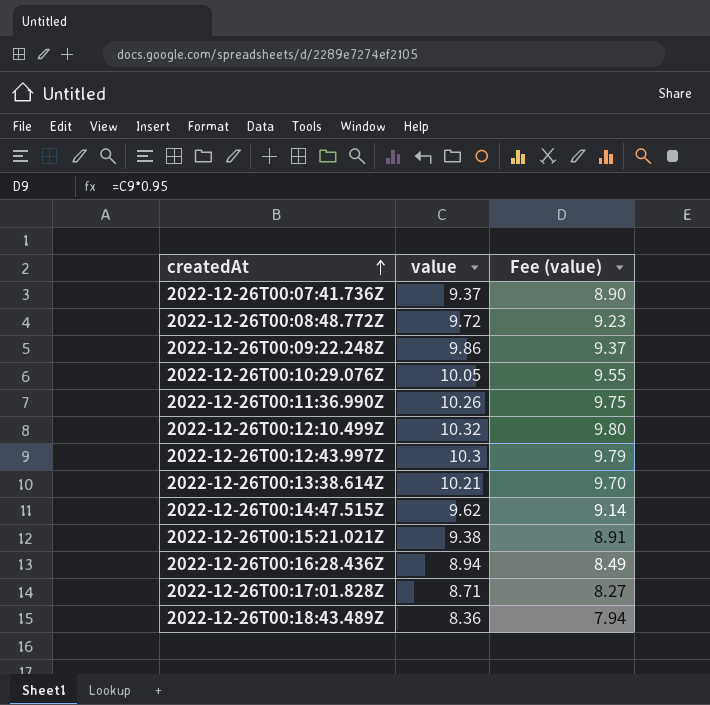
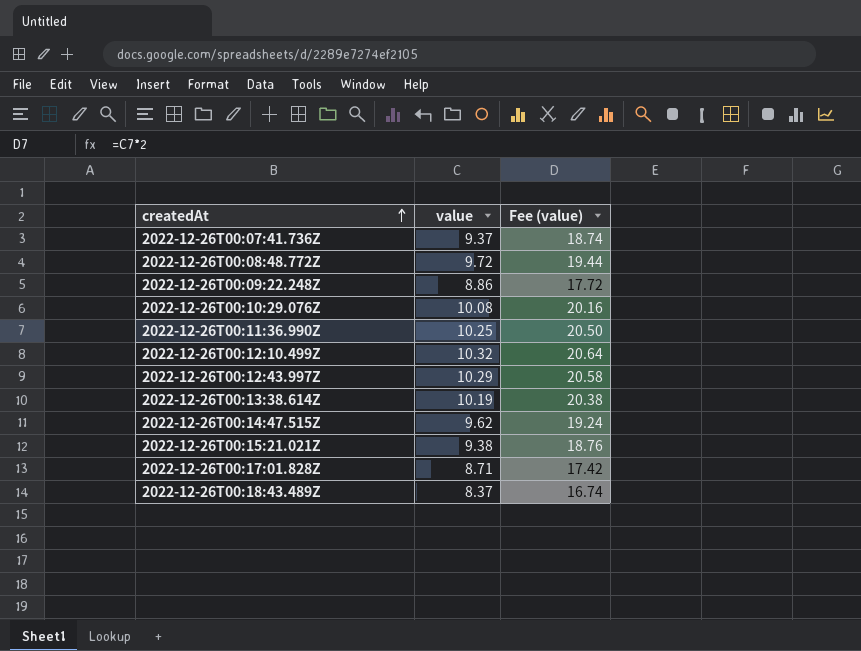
column Fee (value) | formula: [value] * 0.95 -> [value] * 2
row 2022-12-26T00:16:28.436Z: 8.94 | 8.49 -> none
2022-12-26T00:09:22.248Z | value: 9.86 -> 8.86
2022-12-26T00:10:29.076Z | value: 10.05 -> 10.08
2022-12-26T00:11:36.990Z | value: 10.26 -> 10.25
2022-12-26T00:12:43.997Z | value: 10.3 -> 10.29
2022-12-26T00:13:38.614Z | value: 10.21 -> 10.19
2022-12-26T00:18:43.489Z | value: 8.36 -> 8.37

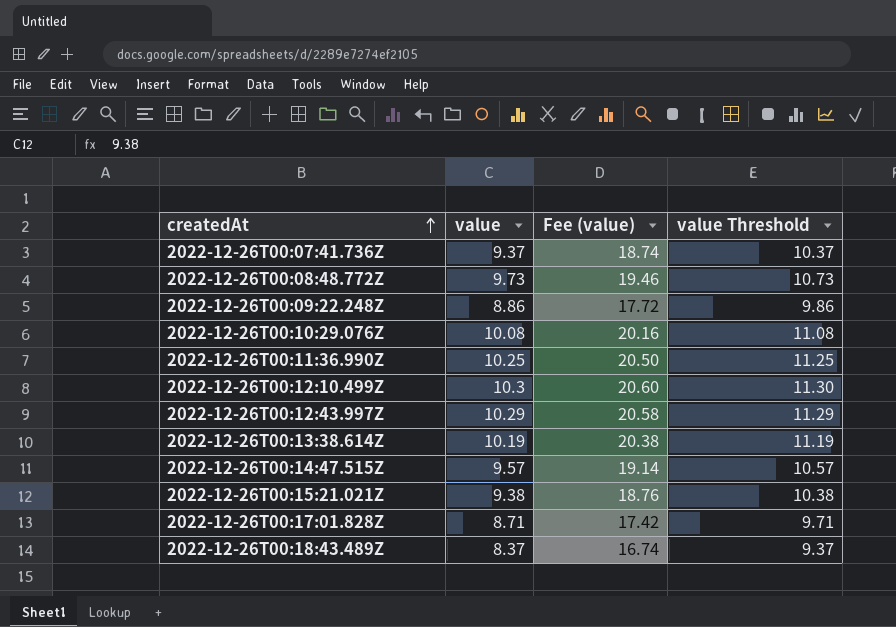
column value Threshold | formula: none -> [value] + 1
2022-12-26T00:08:48.772Z | value: 9.72 -> 9.73
2022-12-26T00:08:48.772Z | Fee (value): 19.44 -> 19.46
2022-12-26T00:12:10.499Z | value: 10.32 -> 10.3
2022-12-26T00:12:10.499Z | Fee (value): 20.64 -> 20.60
2022-12-26T00:14:47.515Z | value: 9.62 -> 9.57
2022-12-26T00:14:47.515Z | Fee (value): 19.24 -> 19.14

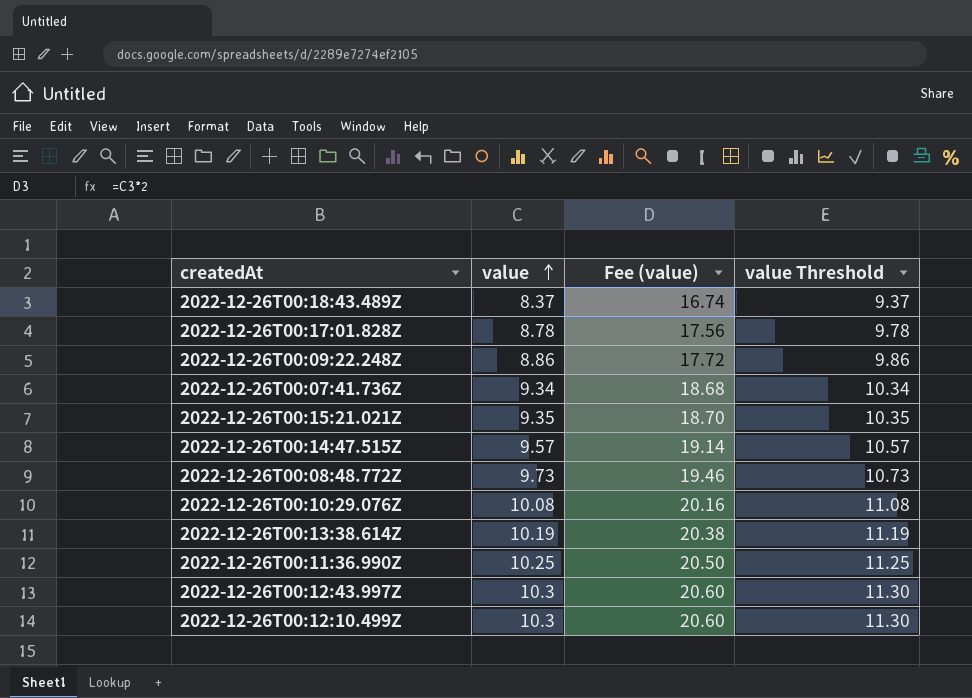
row order: createdAt ascending -> value ascending
2022-12-26T00:17:01.828Z | value: 8.71 -> 8.78
2022-12-26T00:17:01.828Z | Fee (value): 17.42 -> 17.56
2022-12-26T00:17:01.828Z | value Threshold: 9.71 -> 9.78
2022-12-26T00:07:41.736Z | value: 9.37 -> 9.34
2022-12-26T00:07:41.736Z | Fee (value): 18.74 -> 18.68
2022-12-26T00:07:41.736Z | value Threshold: 10.37 -> 10.34
2022-12-26T00:15:21.021Z | value: 9.38 -> 9.35
2022-12-26T00:15:21.021Z | Fee (value): 18.76 -> 18.70
2022-12-26T00:15:21.021Z | value Threshold: 10.38 -> 10.35
2022-12-26T00:12:43.997Z | value: 10.29 -> 10.3
2022-12-26T00:12:43.997Z | Fee (value): 20.58 -> 20.60
2022-12-26T00:12:43.997Z | value Threshold: 11.29 -> 11.30

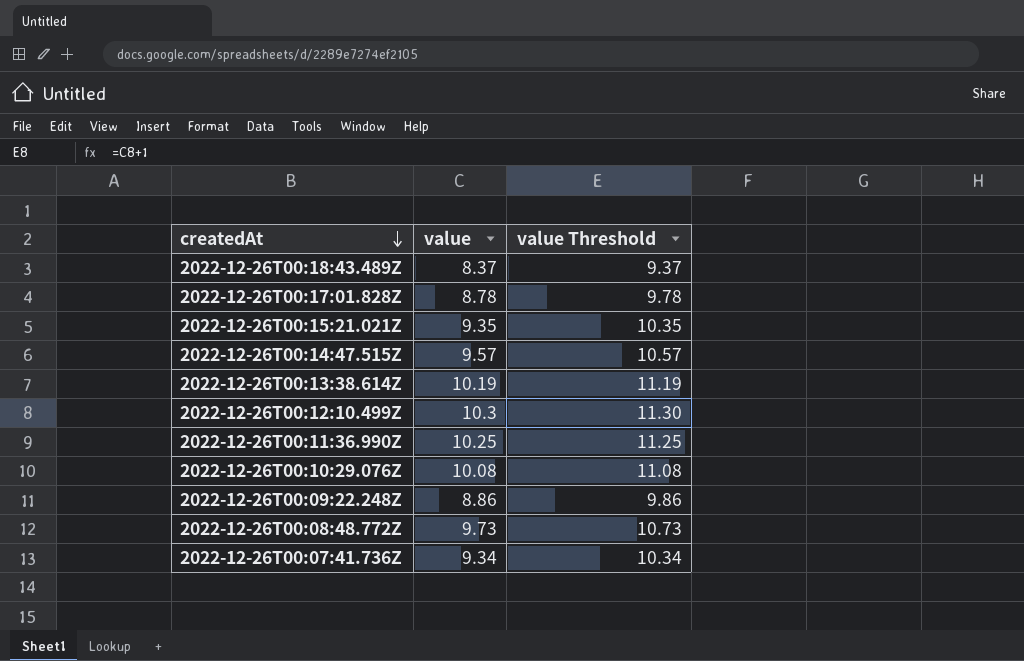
row order: value ascending -> createdAt descending
column Fee (value) | formula: [value] * 2 -> none
row 2022-12-26T00:12:43.997Z: 10.3 | 20.60 | 11.30 -> none

